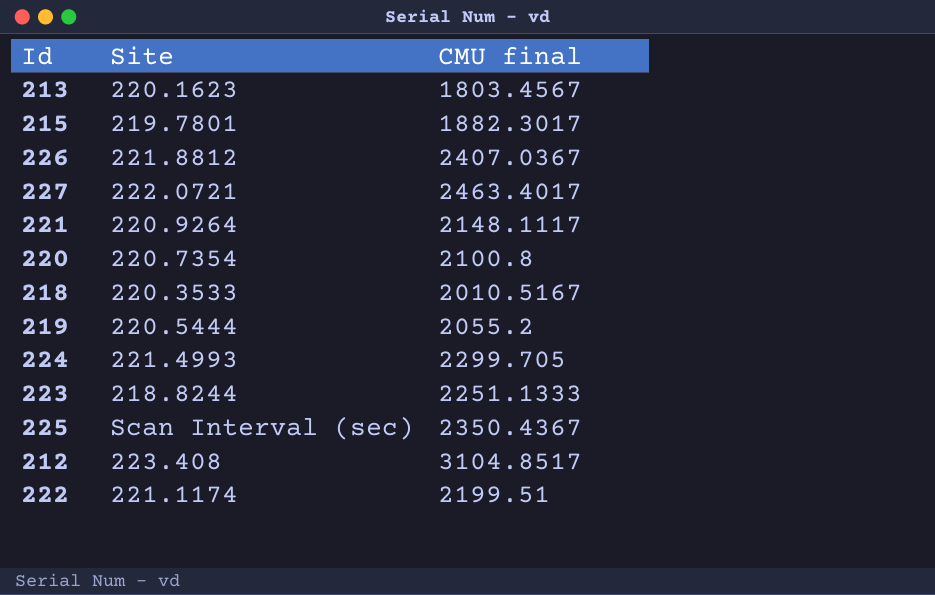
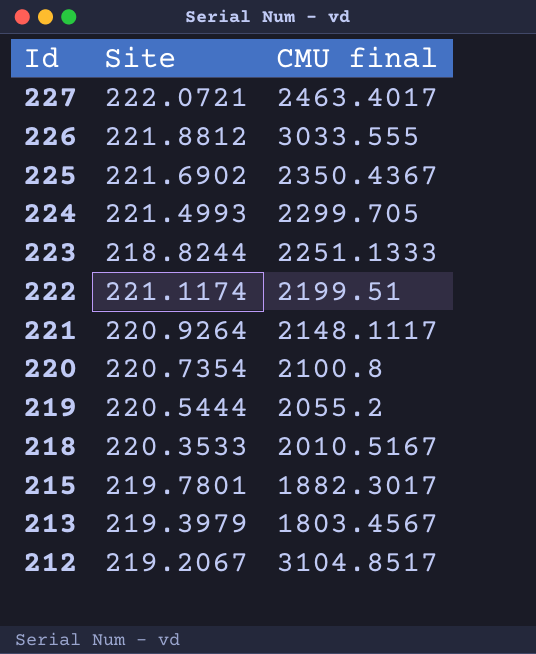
row order: none -> Id descending
226 | CMU final: 2407.0367 -> 3033.555
225 | Site: Scan Interval (sec) -> 221.6902
213 | Site: 220.1623 -> 219.3979
212 | Site: 223.408 -> 219.2067

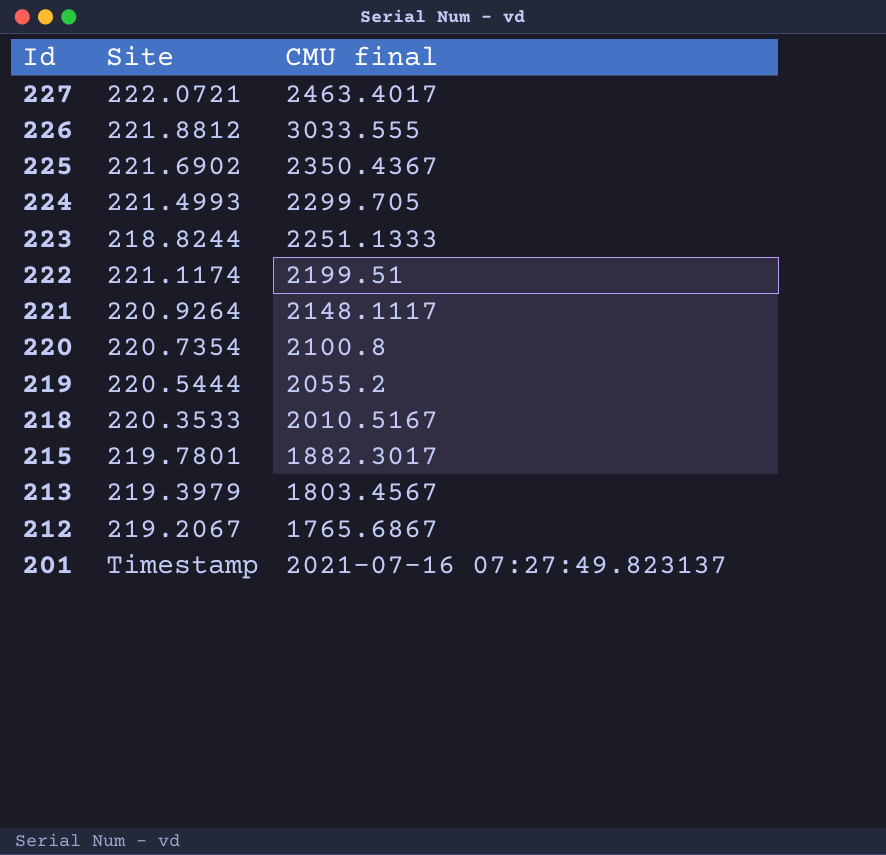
212 | CMU final: 3104.8517 -> 1765.6867
row 201: none -> Timestamp | 2021-07-16 07:27:49.823137

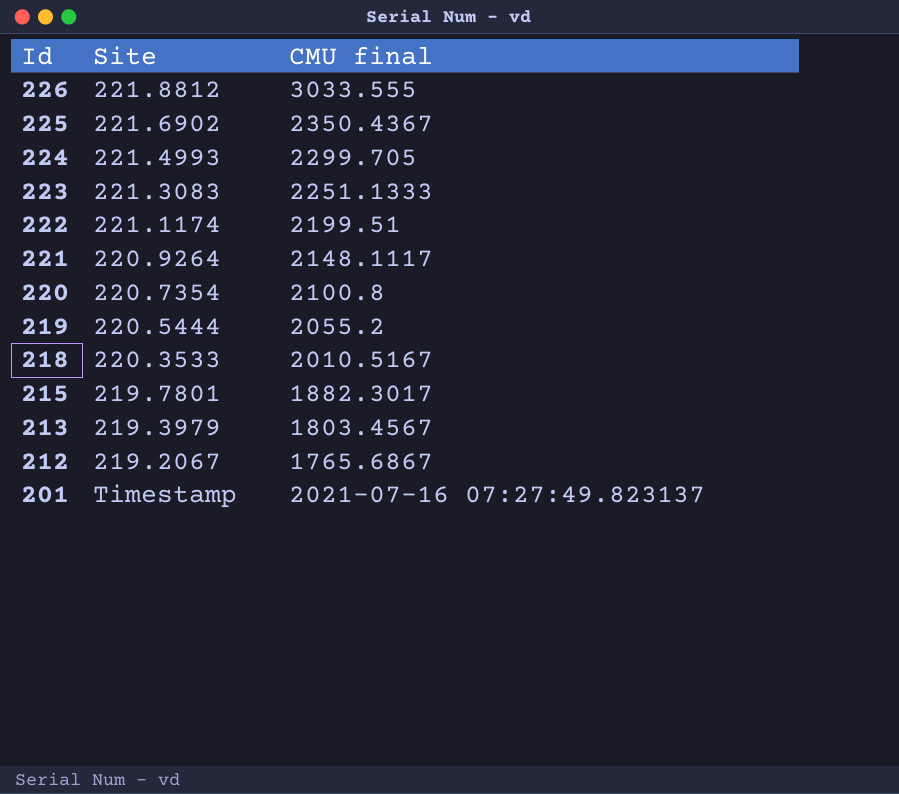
row 227: 222.0721 | 2463.4017 -> none
223 | Site: 218.8244 -> 221.3083

